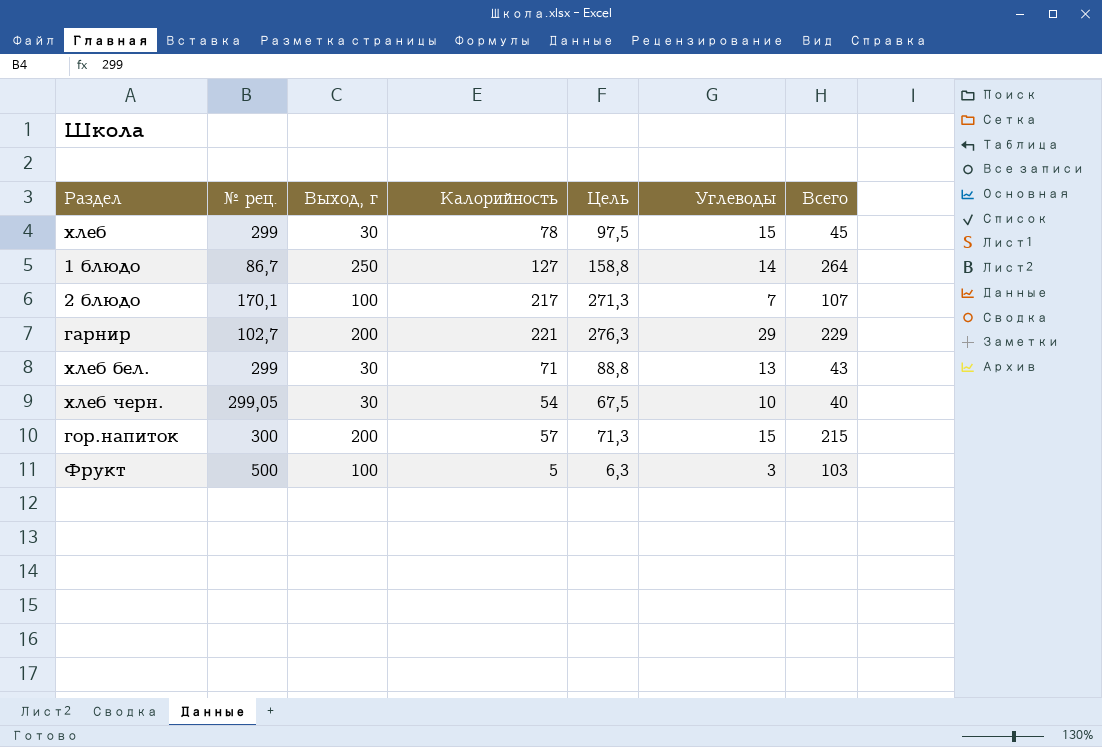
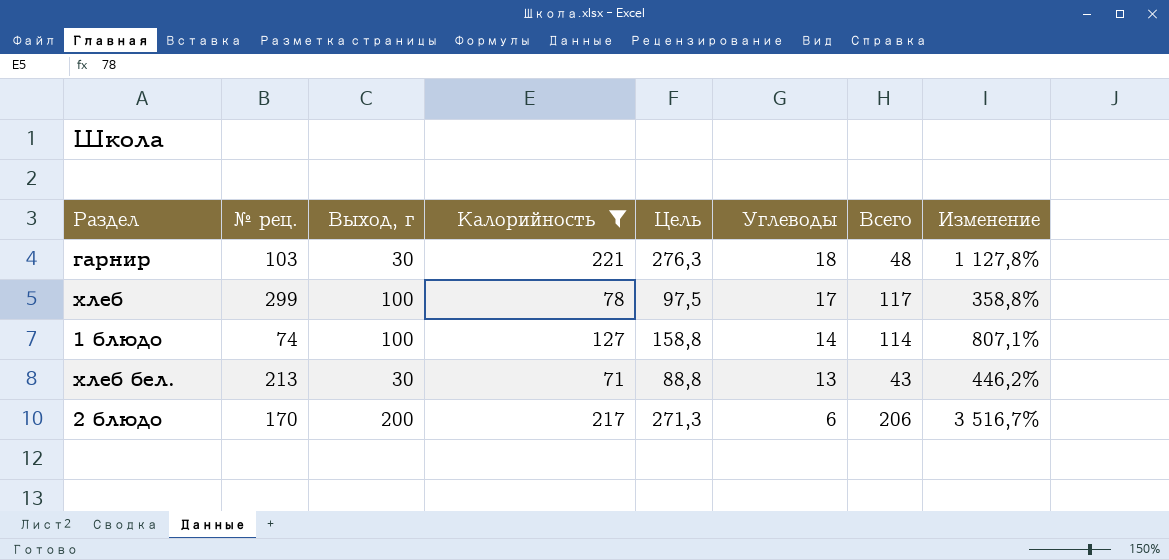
filter: none -> Калорийность >= 71
row order: none -> Углеводы descending
column Изменение | formula: none -> ([Калорийность] - [Углеводы]) / [Углеводы]
гарнир | № рец.: 102,7 -> 103
гарнир | Выход, г: 200 -> 30
гарнир | Углеводы: 29 -> 18
гарнир | Всего: 229 -> 48
хлеб | Выход, г: 30 -> 100
хлеб | Углеводы: 15 -> 17
хлеб | Всего: 45 -> 117
1 блюдо | № рец.: 86,7 -> 74
1 блюдо | Выход, г: 250 -> 100
1 блюдо | Всего: 264 -> 114
хлеб бел. | № рец.: 299 -> 213
2 блюдо | № рец.: 170,1 -> 170
2 блюдо | Выход, г: 100 -> 200
2 блюдо | Углеводы: 7 -> 6
2 блюдо | Всего: 107 -> 206

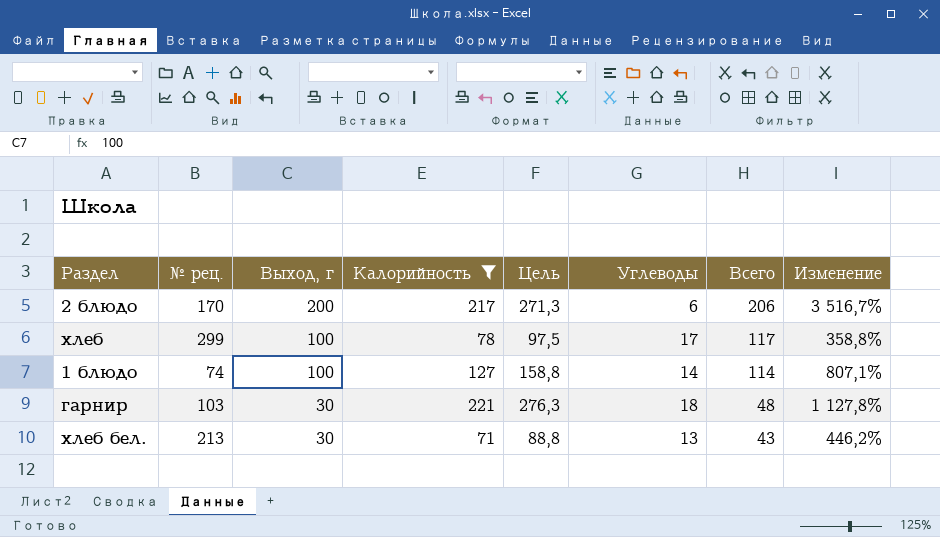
row order: Углеводы descending -> Выход, г descending

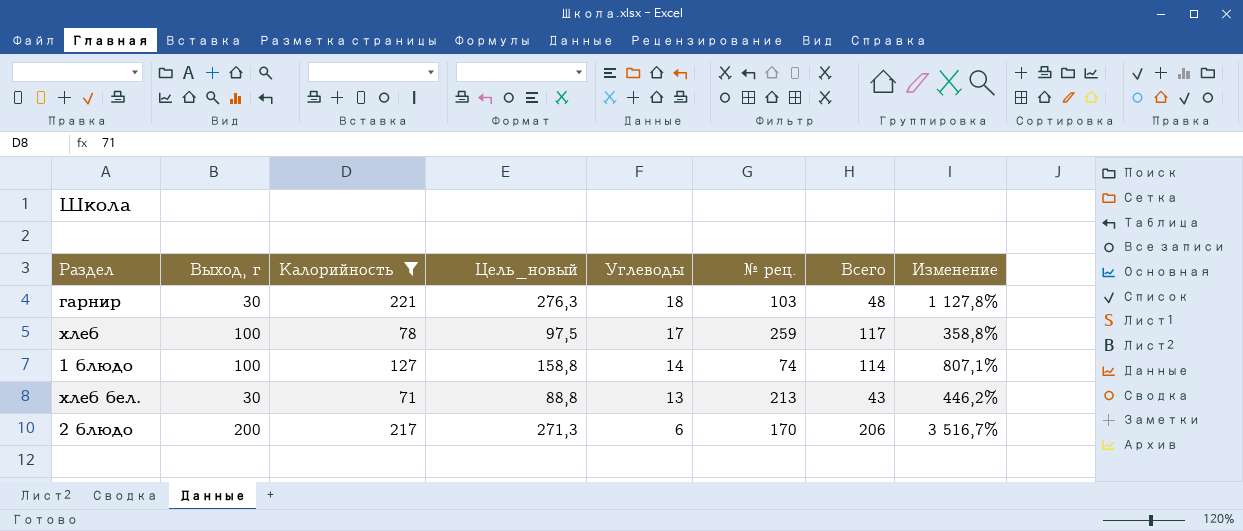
row order: Выход, г descending -> Углеводы descending
column name: Цель -> Цель_новый
column № рец. | position: 2 -> 6
хлеб | № рец.: 299 -> 259

